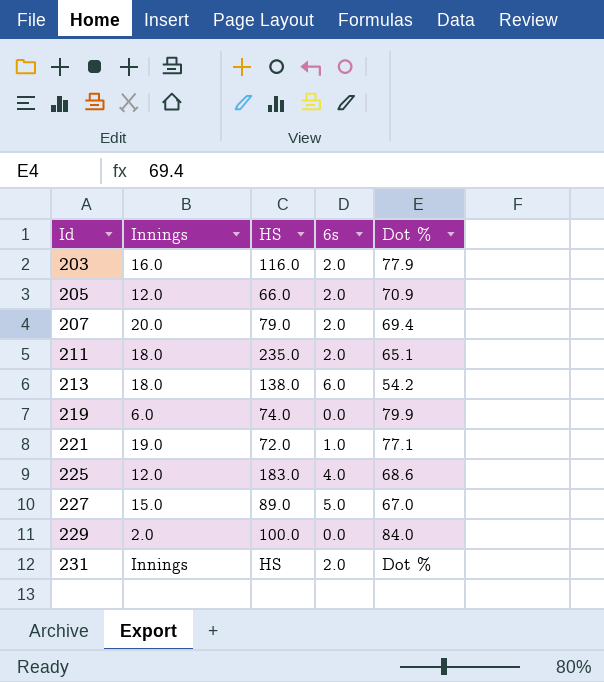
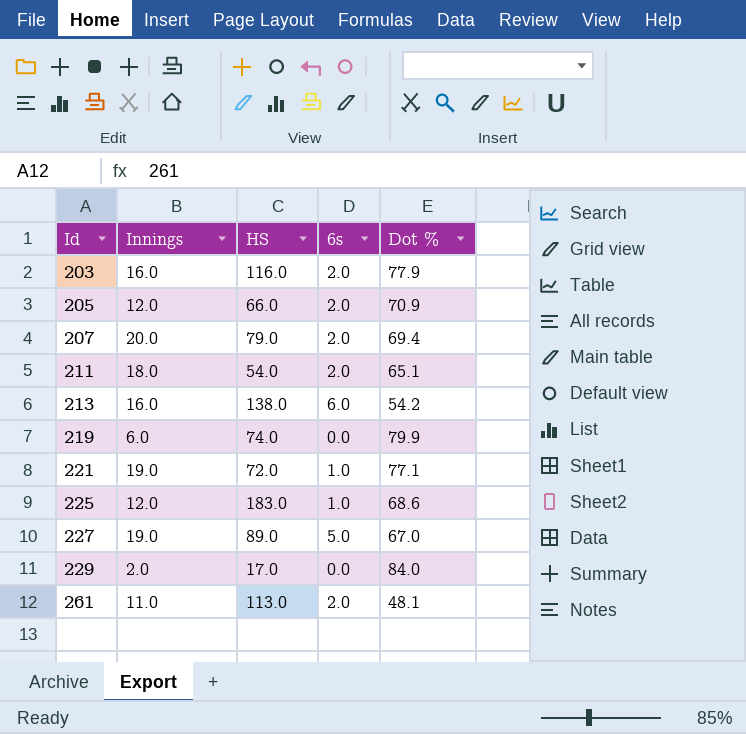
row 231: Innings | HS | 2.0 | Dot % -> none
211 | HS: 235.0 -> 54.0
213 | Innings: 18.0 -> 16.0
225 | 6s: 4.0 -> 1.0
227 | Innings: 15.0 -> 19.0
229 | HS: 100.0 -> 17.0
row 261: none -> 11.0 | 113.0 | 2.0 | 48.1

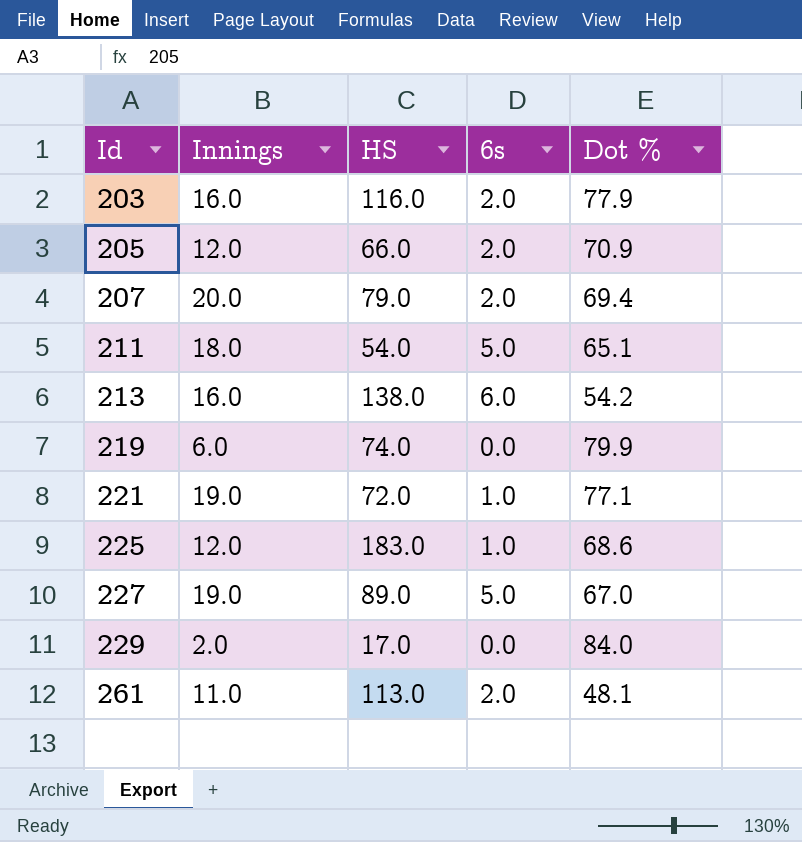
211 | 6s: 2.0 -> 5.0

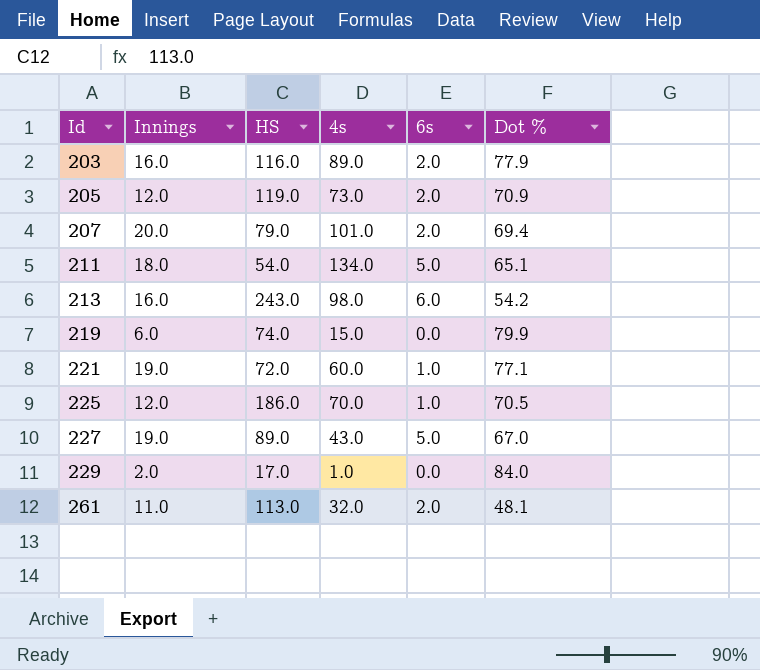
column 4s | position: none -> 4
205 | HS: 66.0 -> 119.0
213 | HS: 138.0 -> 243.0
225 | HS: 183.0 -> 186.0
225 | Dot %: 68.6 -> 70.5

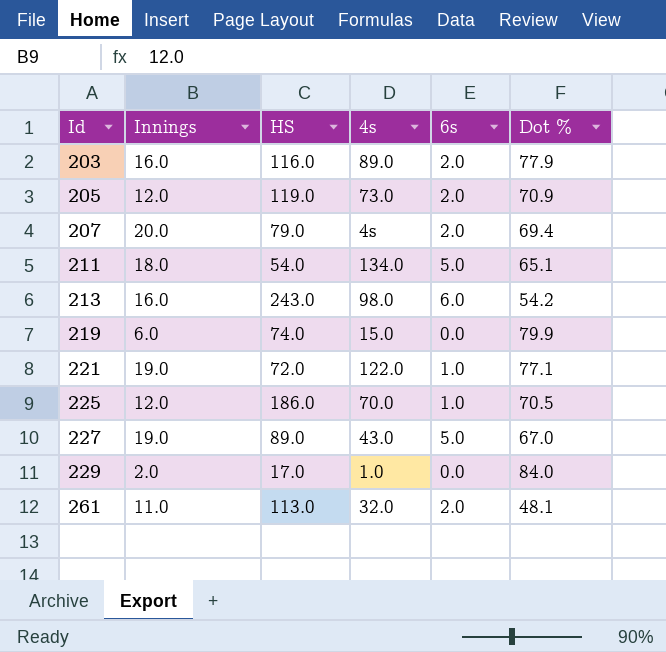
207 | 4s: 101.0 -> 4s
221 | 4s: 60.0 -> 122.0

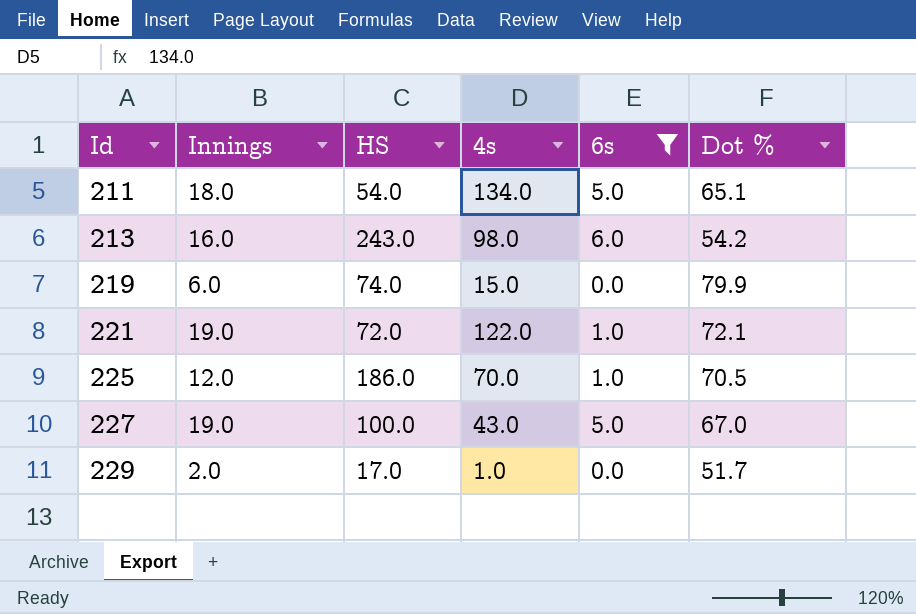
filter: none -> 6s != 2.0
221 | Dot %: 77.1 -> 72.1
227 | HS: 89.0 -> 100.0
229 | Dot %: 84.0 -> 51.7

